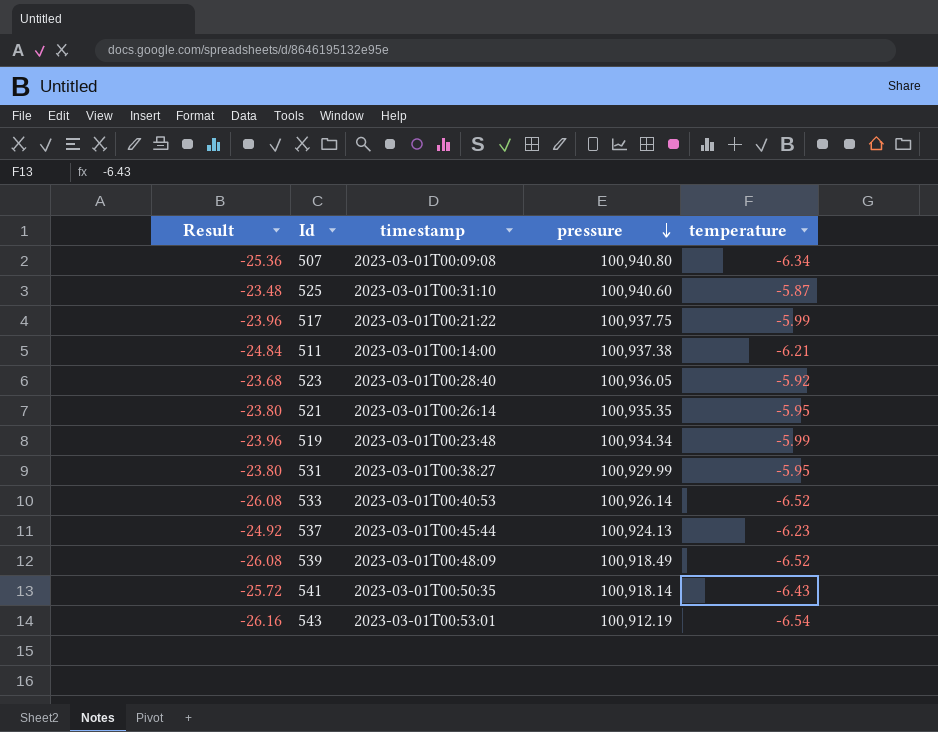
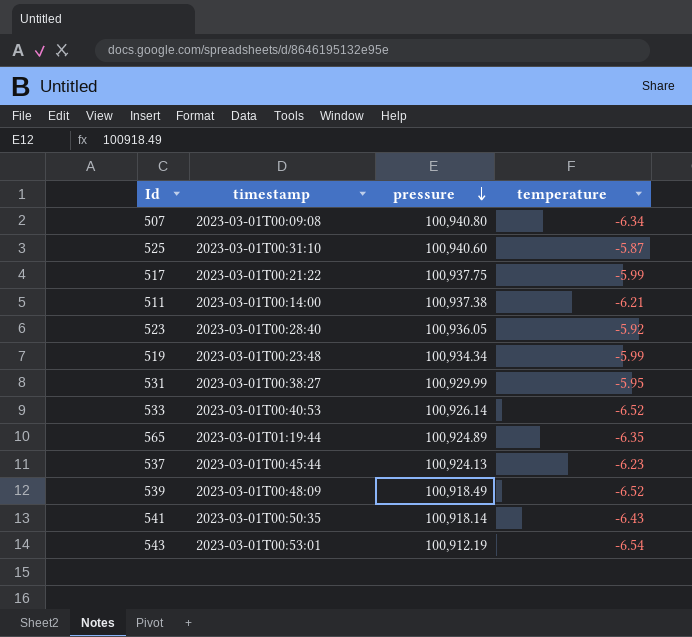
column Result | formula: [temperature] * 4 -> none
row 521: -23.80 | 2023-03-01T00:26:14 | 100,935.35 | -5.95 -> none
row 565: none -> 2023-03-01T01:19:44 | 100,924.89 | -6.35

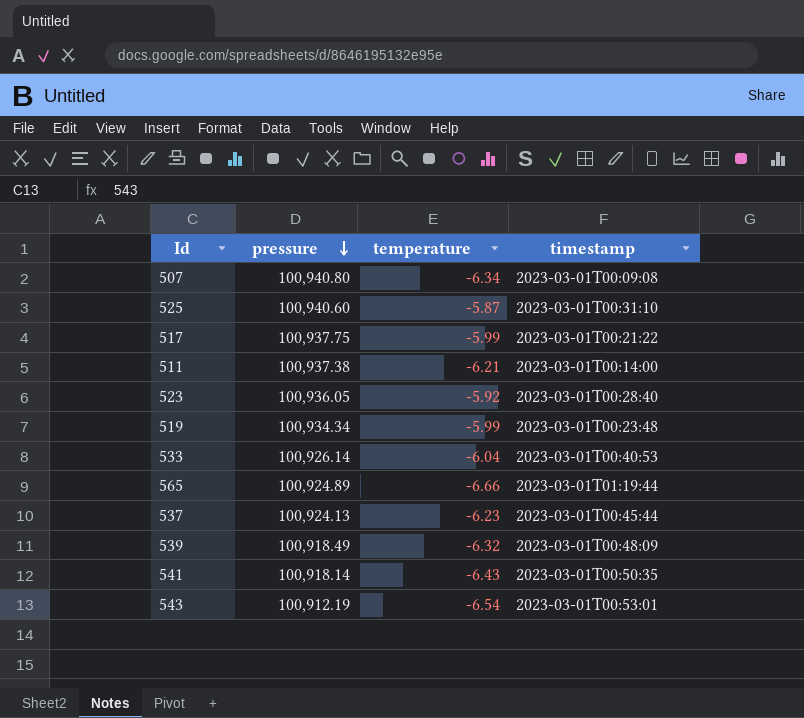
column timestamp | position: 2 -> 4
row 531: 2023-03-01T00:38:27 | 100,929.99 | -5.95 -> none
533 | temperature: -6.52 -> -6.04
565 | temperature: -6.35 -> -6.66
539 | temperature: -6.52 -> -6.32

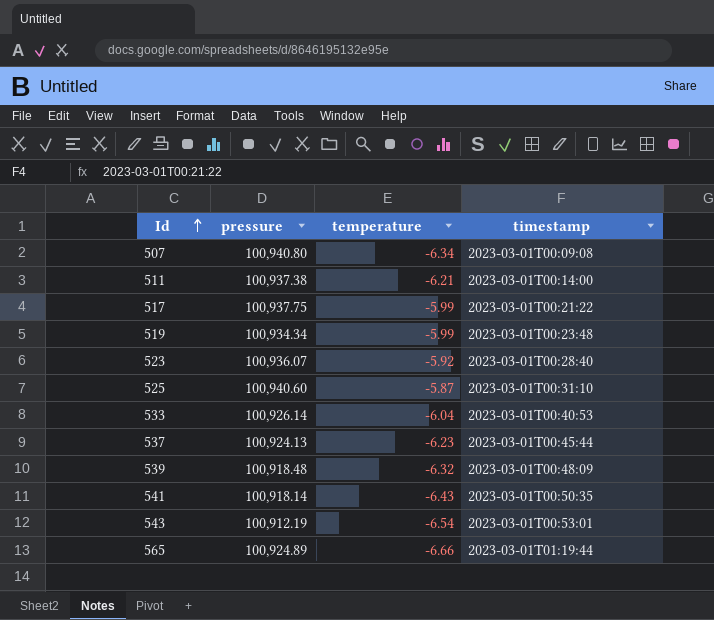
row order: pressure descending -> Id ascending
523 | pressure: 100,936.05 -> 100,936.07
539 | pressure: 100,918.49 -> 100,918.48

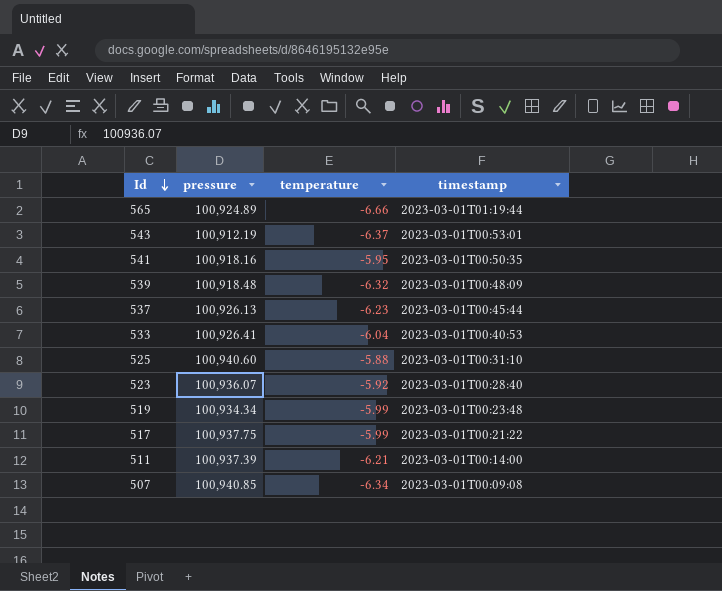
row order: Id ascending -> Id descending
543 | temperature: -6.54 -> -6.37
541 | pressure: 100,918.14 -> 100,918.16
541 | temperature: -6.43 -> -5.95
537 | pressure: 100,924.13 -> 100,926.13
533 | pressure: 100,926.14 -> 100,926.41
525 | temperature: -5.87 -> -5.88
511 | pressure: 100,937.38 -> 100,937.39
507 | pressure: 100,940.80 -> 100,940.85

